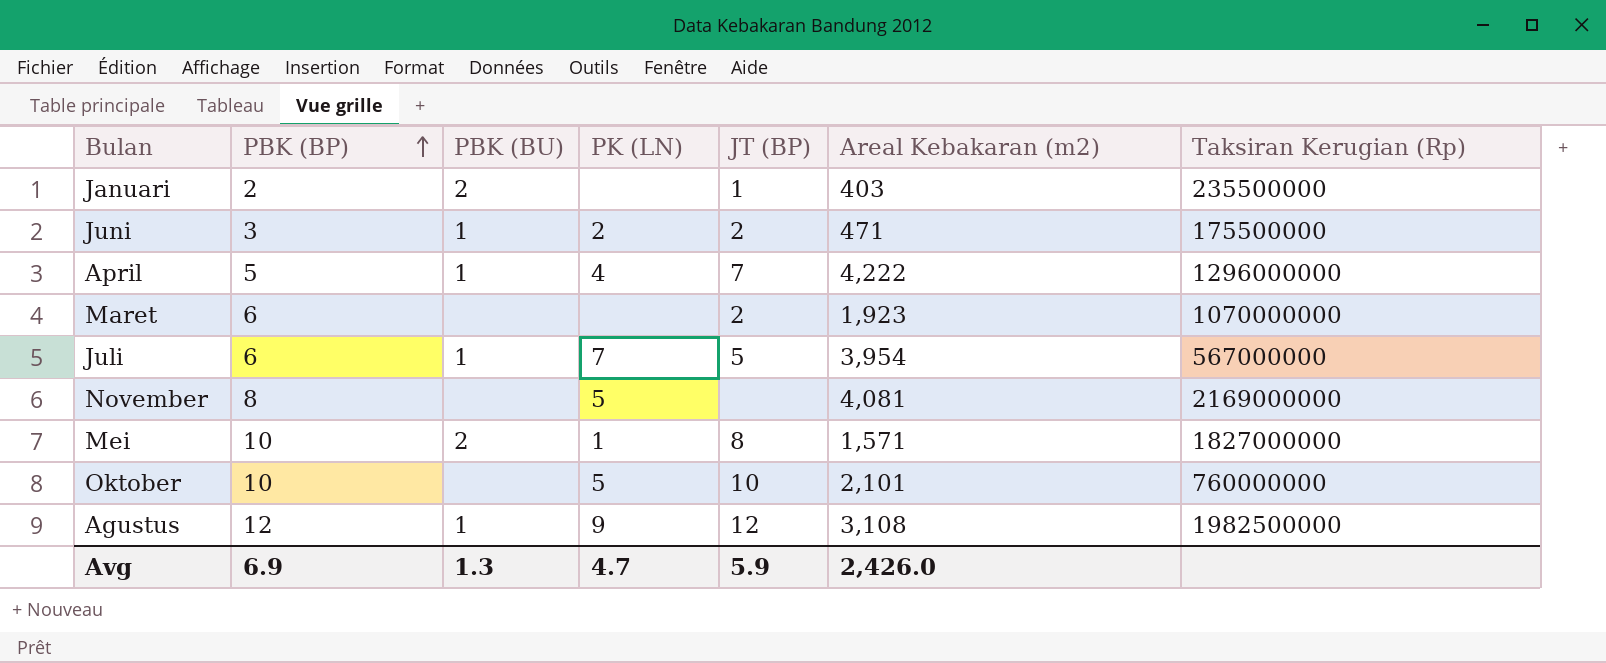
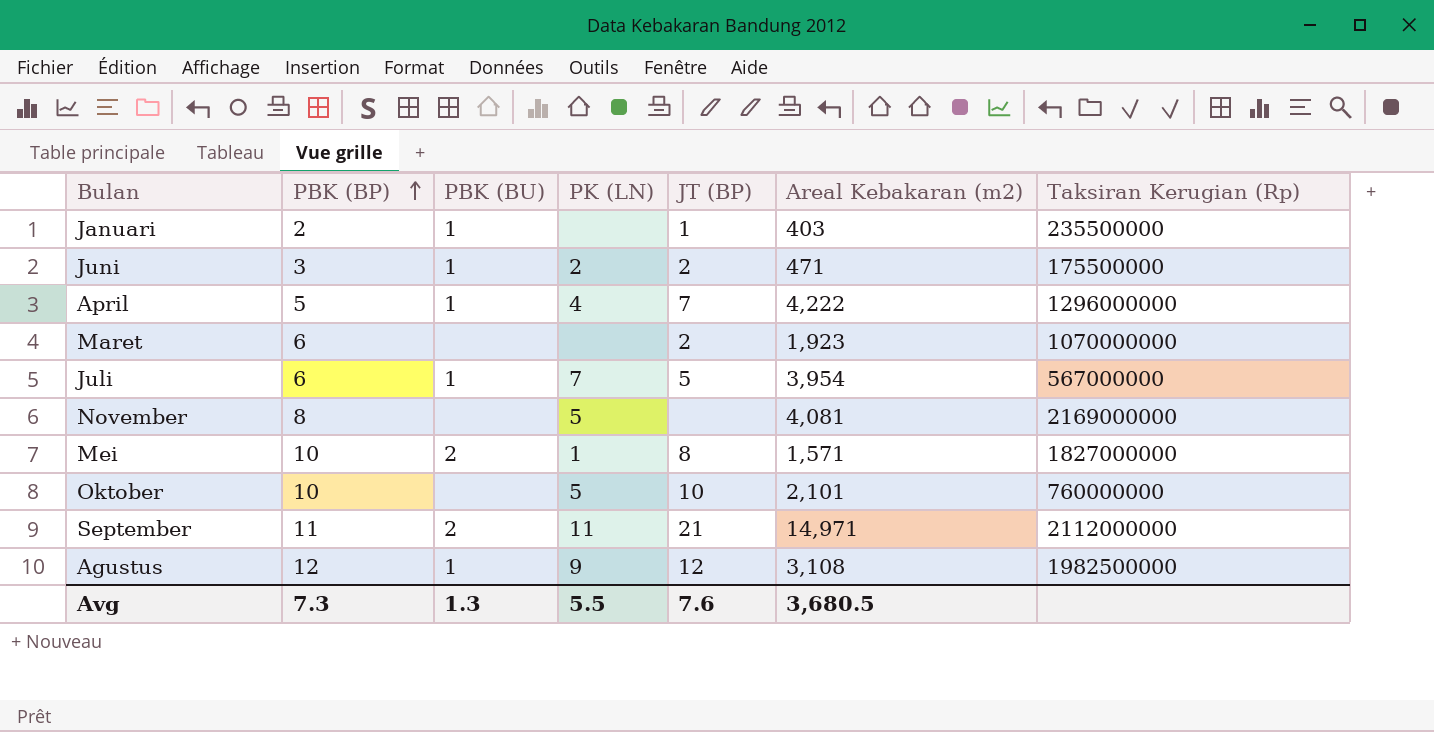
Januari | PBK (BU): 2 -> 1
row September: none -> 11 | 2 | 11 | 21 | 14,971 | 2112000000
Avg | PBK (BP): 6.9 -> 7.3
Avg | PK (LN): 4.7 -> 5.5
Avg | JT (BP): 5.9 -> 7.6
Avg | Areal Kebakaran (m2): 2,426.0 -> 3,680.5

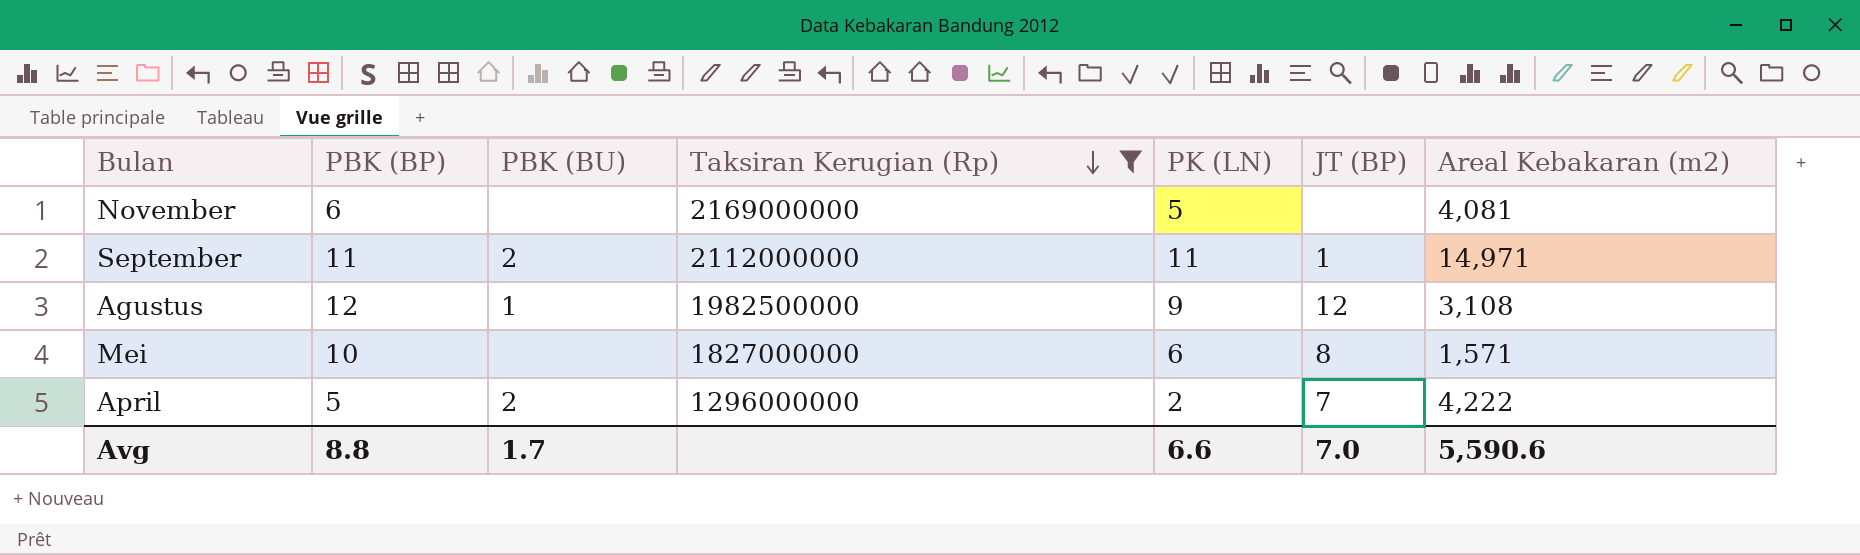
filter: none -> Taksiran Kerugian (Rp) >= 1296000000
row order: PBK (BP) ascending -> Taksiran Kerugian (Rp) descending
column Taksiran Kerugian (Rp) | position: 7 -> 4
November | PBK (BP): 8 -> 6
September | JT (BP): 21 -> 1
Mei | PBK (BU): 2 -> none
Mei | PK (LN): 1 -> 6
April | PBK (BU): 1 -> 2
April | PK (LN): 4 -> 2
Avg | PBK (BP): 7.3 -> 8.8
Avg | PBK (BU): 1.3 -> 1.7
Avg | PK (LN): 5.5 -> 6.6
Avg | JT (BP): 7.6 -> 7.0
Avg | Areal Kebakaran (m2): 3,680.5 -> 5,590.6

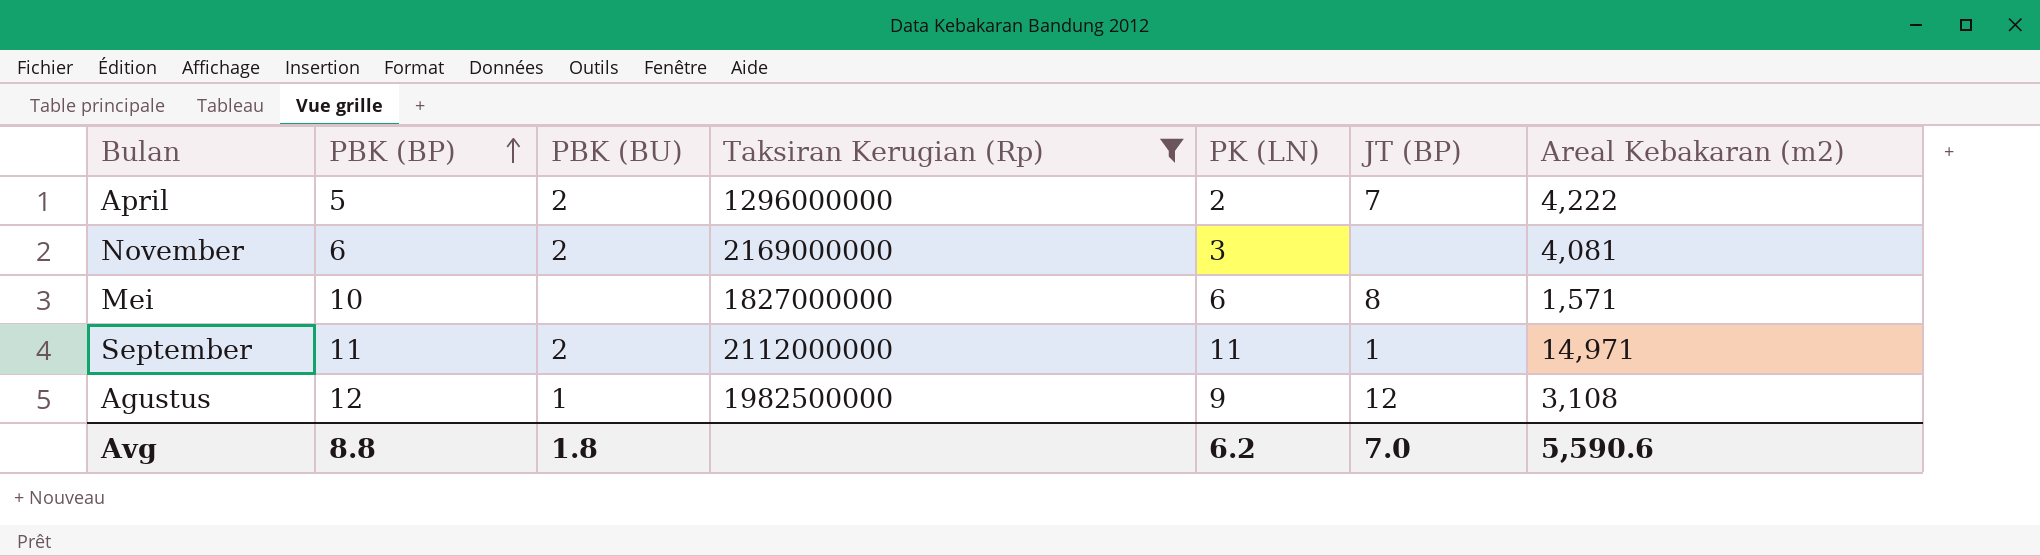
row order: Taksiran Kerugian (Rp) descending -> PBK (BP) ascending
November | PBK (BU): none -> 2
November | PK (LN): 5 -> 3
Avg | PBK (BU): 1.7 -> 1.8
Avg | PK (LN): 6.6 -> 6.2

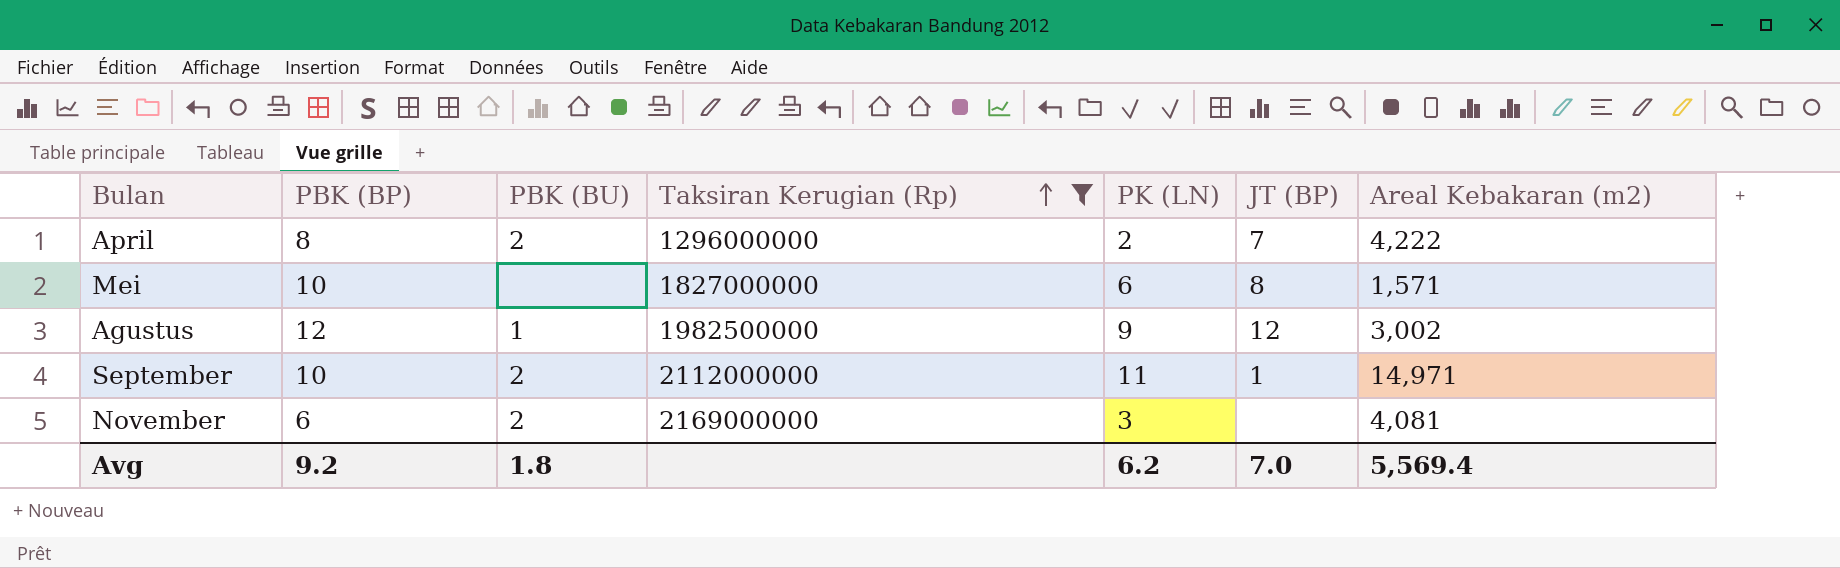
row order: PBK (BP) ascending -> Taksiran Kerugian (Rp) ascending
April | PBK (BP): 5 -> 8
Agustus | Areal Kebakaran (m2): 3,108 -> 3,002
September | PBK (BP): 11 -> 10
Avg | PBK (BP): 8.8 -> 9.2
Avg | Areal Kebakaran (m2): 5,590.6 -> 5,569.4

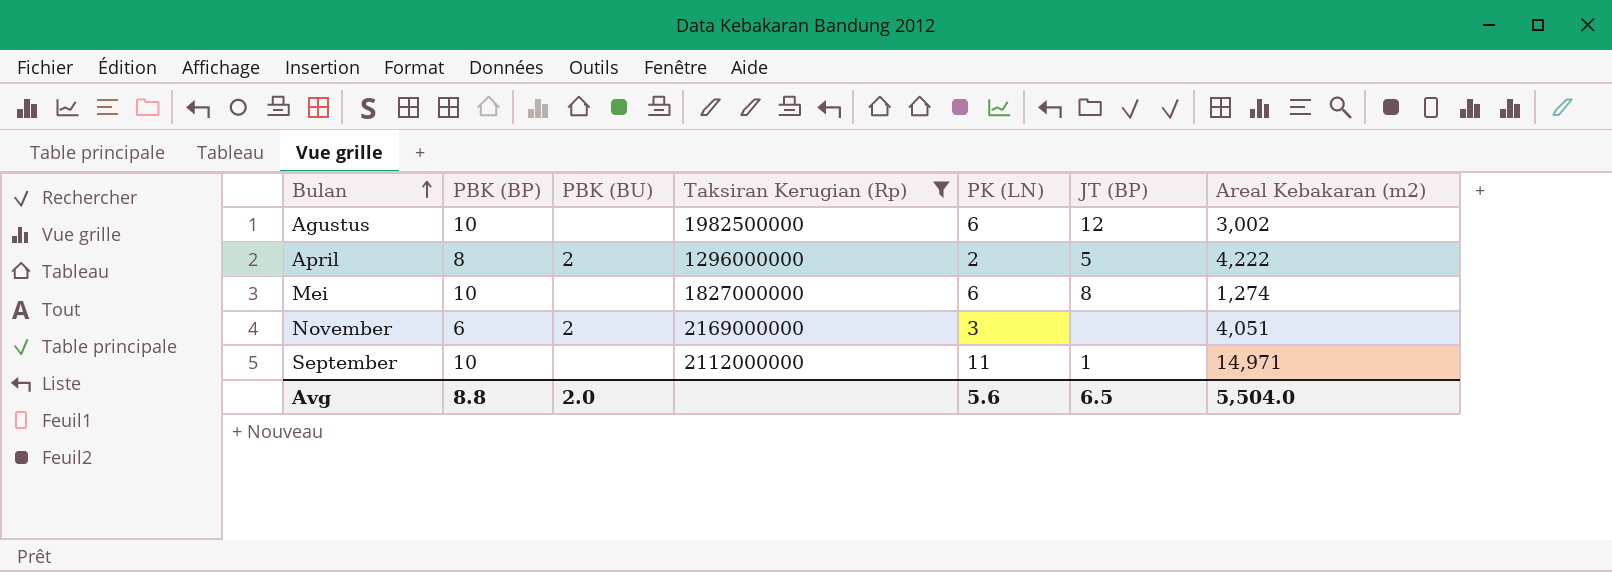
row order: Taksiran Kerugian (Rp) ascending -> Bulan ascending
Agustus | PBK (BP): 12 -> 10
Agustus | PBK (BU): 1 -> none
Agustus | PK (LN): 9 -> 6
April | JT (BP): 7 -> 5
Mei | Areal Kebakaran (m2): 1,571 -> 1,274
November | Areal Kebakaran (m2): 4,081 -> 4,051
September | PBK (BU): 2 -> none
Avg | PBK (BP): 9.2 -> 8.8
Avg | PBK (BU): 1.8 -> 2.0
Avg | PK (LN): 6.2 -> 5.6
Avg | JT (BP): 7.0 -> 6.5
Avg | Areal Kebakaran (m2): 5,569.4 -> 5,504.0

